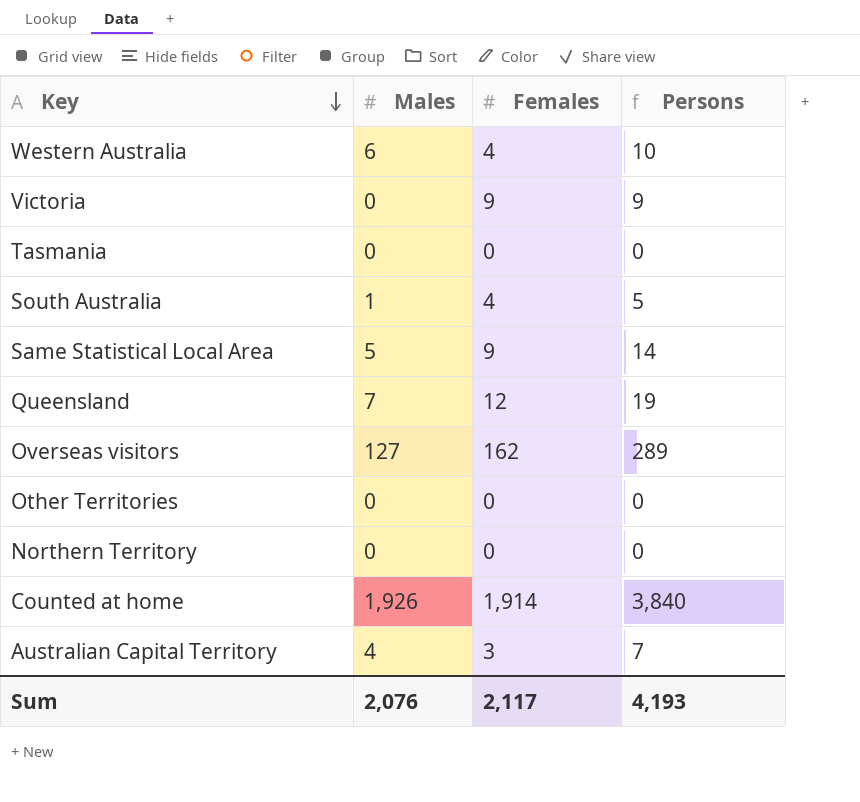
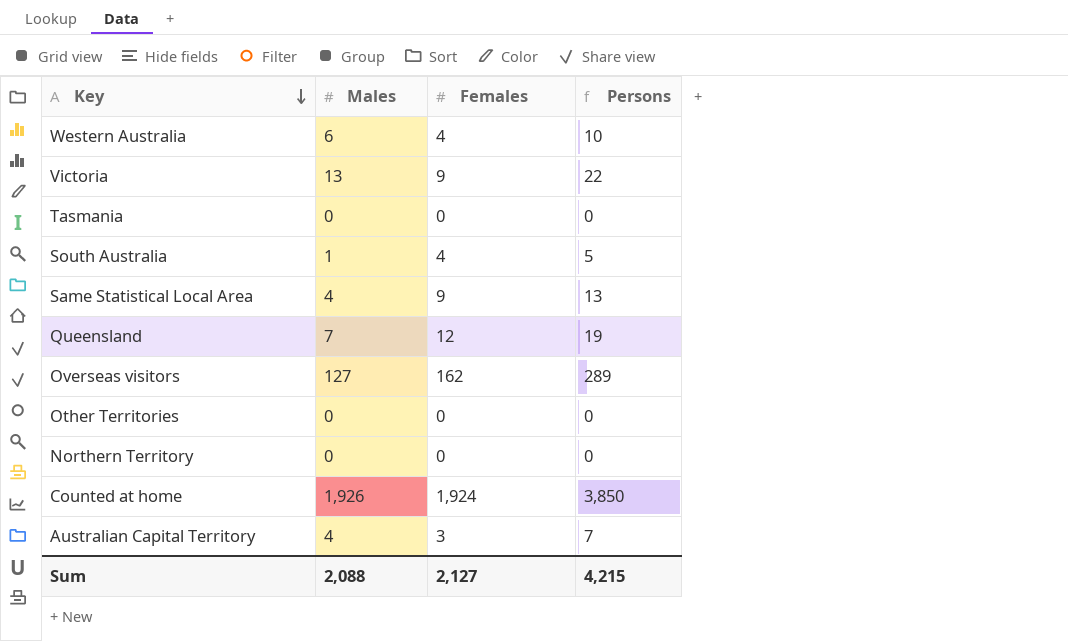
Victoria | Males: 0 -> 13
Victoria | Persons: 9 -> 22
Same Statistical Local Area | Males: 5 -> 4
Same Statistical Local Area | Persons: 14 -> 13
Counted at home | Females: 1,914 -> 1,924
Counted at home | Persons: 3,840 -> 3,850
Sum | Males: 2,076 -> 2,088
Sum | Females: 2,117 -> 2,127
Sum | Persons: 4,193 -> 4,215

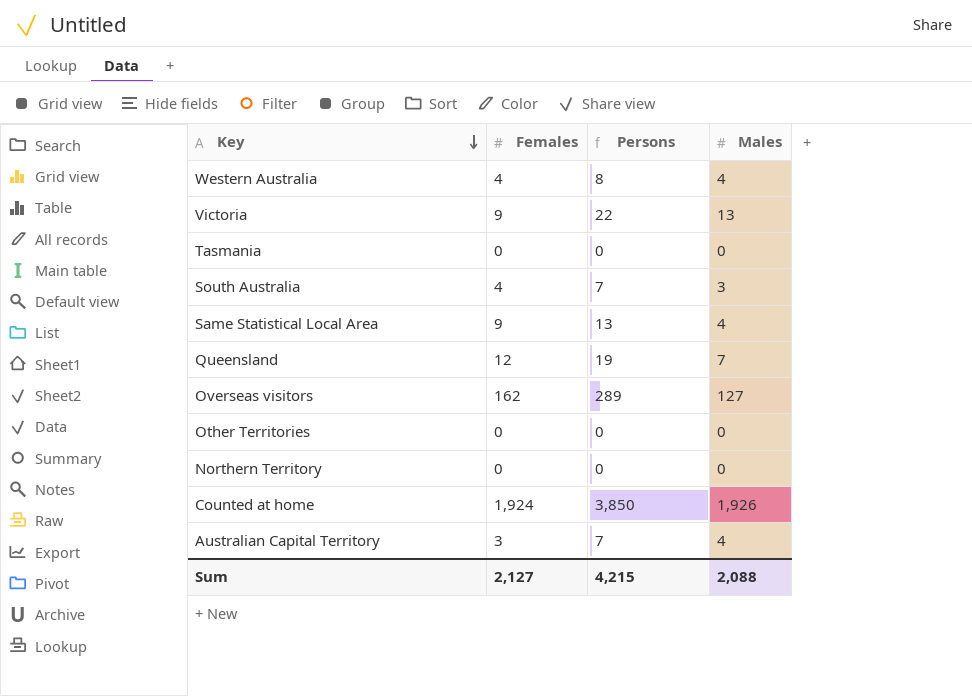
column Males | position: 2 -> 4
Western Australia | Persons: 10 -> 8
Western Australia | Males: 6 -> 4
South Australia | Persons: 5 -> 7
South Australia | Males: 1 -> 3

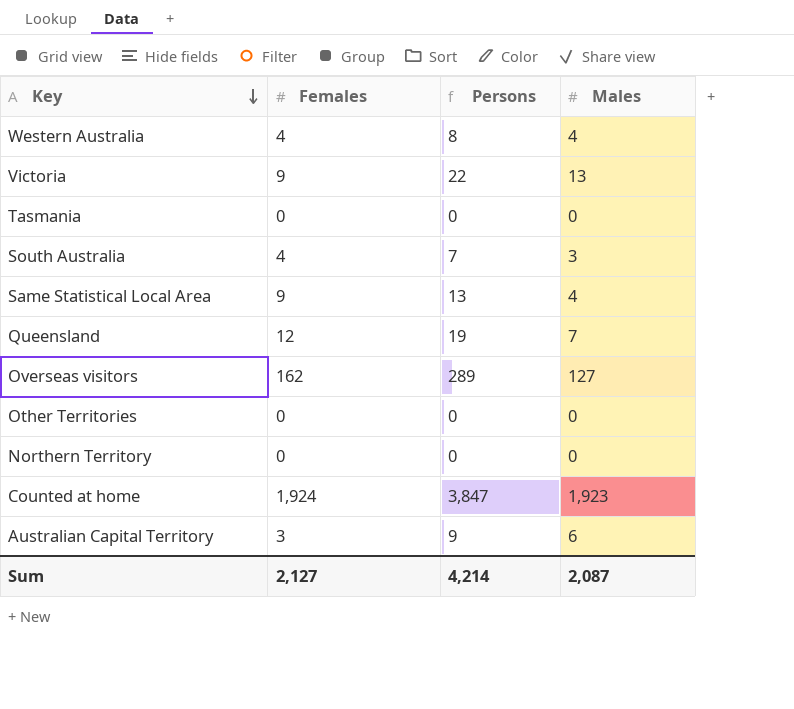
Counted at home | Persons: 3,850 -> 3,847
Counted at home | Males: 1,926 -> 1,923
Australian Capital Territory | Persons: 7 -> 9
Australian Capital Territory | Males: 4 -> 6
Sum | Persons: 4,215 -> 4,214
Sum | Males: 2,088 -> 2,087

